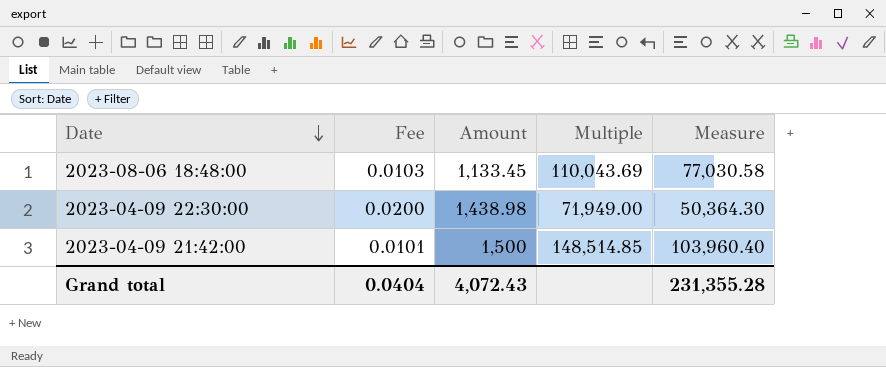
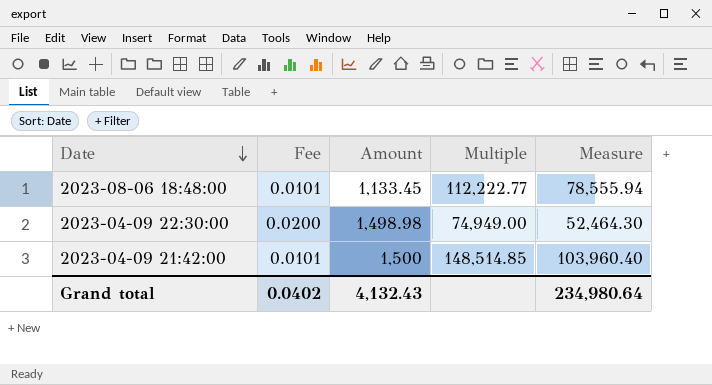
2023-08-06 18:48:00 | Fee: 0.0103 -> 0.0101
2023-08-06 18:48:00 | Multiple: 110,043.69 -> 112,222.77
2023-08-06 18:48:00 | Measure: 77,030.58 -> 78,555.94
2023-04-09 22:30:00 | Amount: 1,438.98 -> 1,498.98
2023-04-09 22:30:00 | Multiple: 71,949.00 -> 74,949.00
2023-04-09 22:30:00 | Measure: 50,364.30 -> 52,464.30
Grand total | Fee: 0.0404 -> 0.0402
Grand total | Amount: 4,072.43 -> 4,132.43
Grand total | Measure: 231,355.28 -> 234,980.64

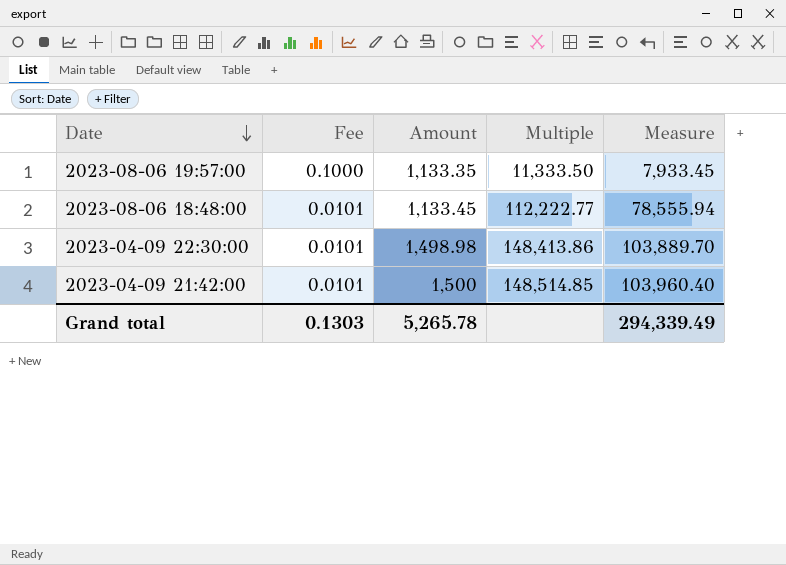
row 2023-08-06 19:57:00: none -> 0.1000 | 1,133.35 | 11,333.50 | 7,933.45
2023-04-09 22:30:00 | Fee: 0.0200 -> 0.0101
2023-04-09 22:30:00 | Multiple: 74,949.00 -> 148,413.86
2023-04-09 22:30:00 | Measure: 52,464.30 -> 103,889.70
Grand total | Fee: 0.0402 -> 0.1303
Grand total | Amount: 4,132.43 -> 5,265.78
Grand total | Measure: 234,980.64 -> 294,339.49

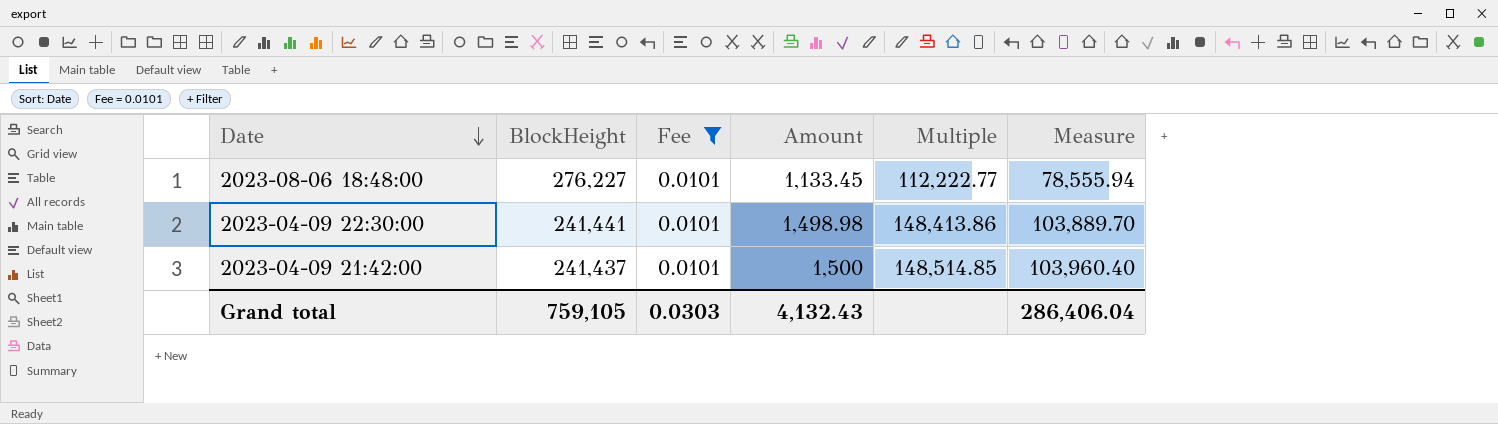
filter: none -> Fee = 0.0101
column BlockHeight | position: none -> 2
Grand total | Fee: 0.1303 -> 0.0303
Grand total | Amount: 5,265.78 -> 4,132.43
Grand total | Measure: 294,339.49 -> 286,406.04

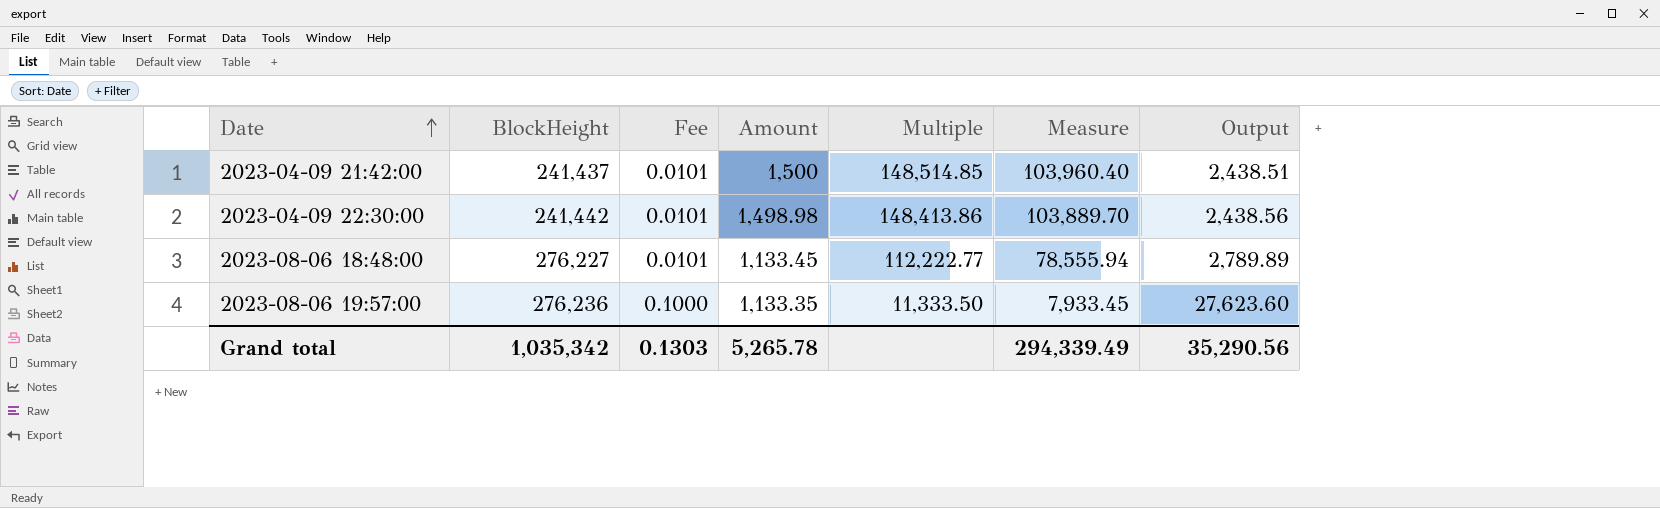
filter: Fee = 0.0101 -> none
row order: Date descending -> Date ascending
column Output | formula: none -> [BlockHeight] * [Fee]
2023-04-09 22:30:00 | BlockHeight: 241,441 -> 241,442
Grand total | BlockHeight: 759,105 -> 1,035,342
Grand total | Fee: 0.0303 -> 0.1303
Grand total | Amount: 4,132.43 -> 5,265.78
Grand total | Measure: 286,406.04 -> 294,339.49

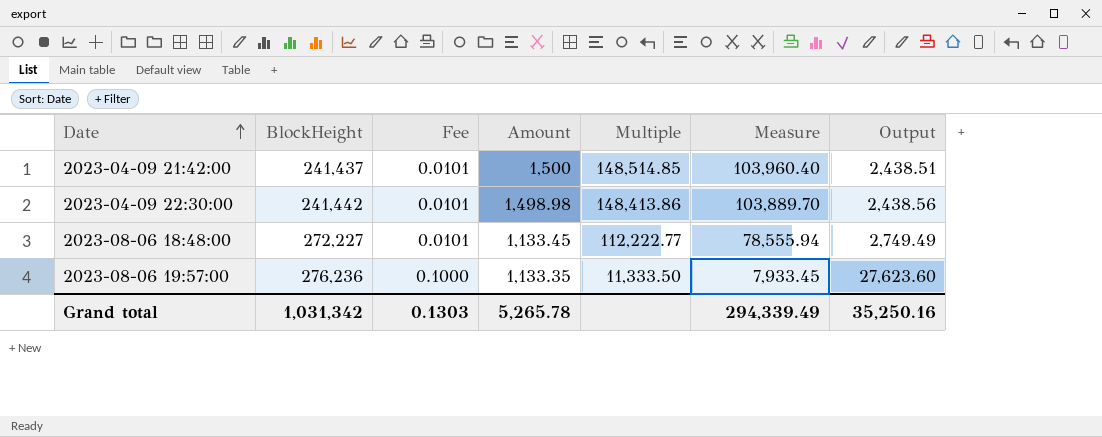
2023-08-06 18:48:00 | BlockHeight: 276,227 -> 272,227
2023-08-06 18:48:00 | Output: 2,789.89 -> 2,749.49
Grand total | BlockHeight: 1,035,342 -> 1,031,342
Grand total | Output: 35,290.56 -> 35,250.16

